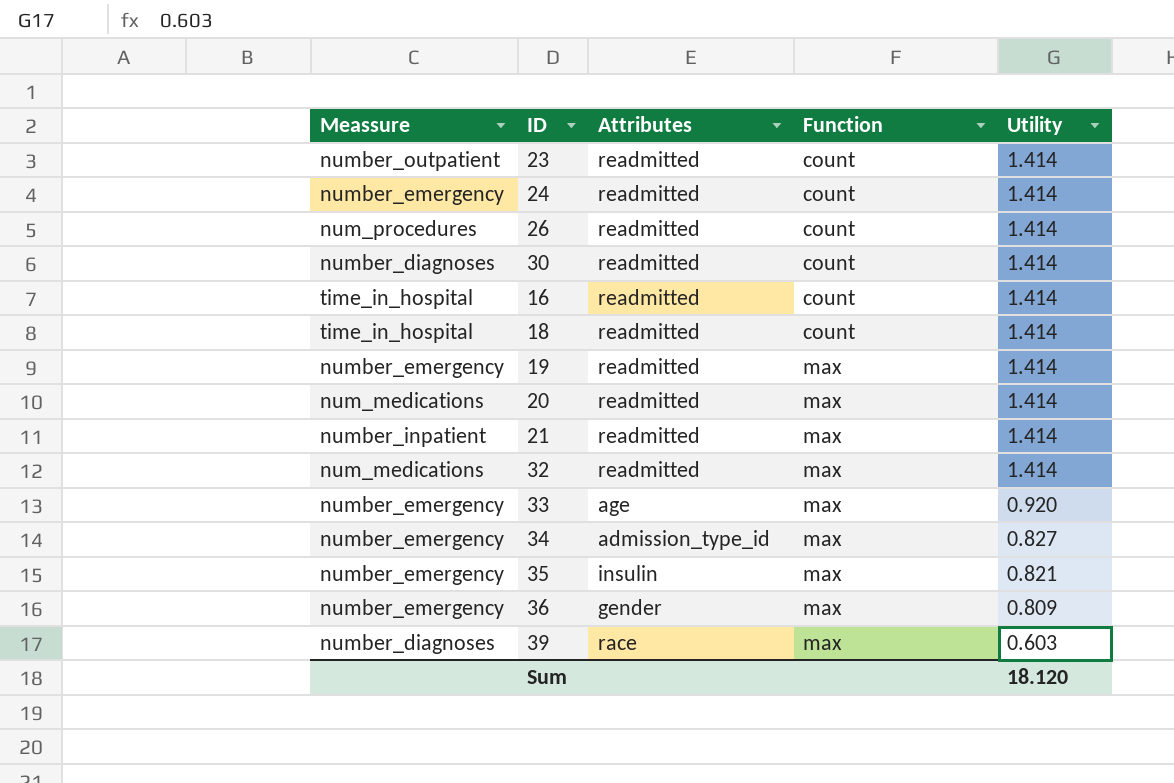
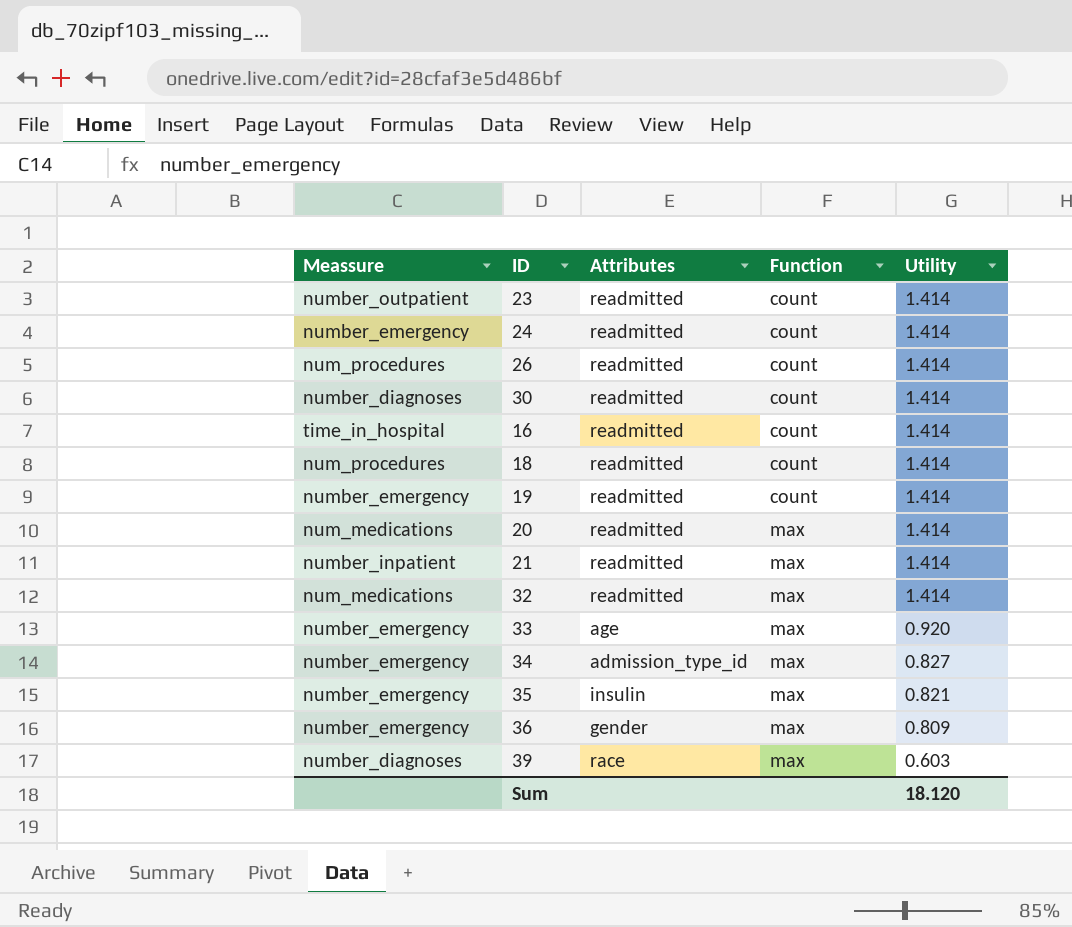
18 | Meassure: time_in_hospital -> num_procedures
19 | Function: max -> count

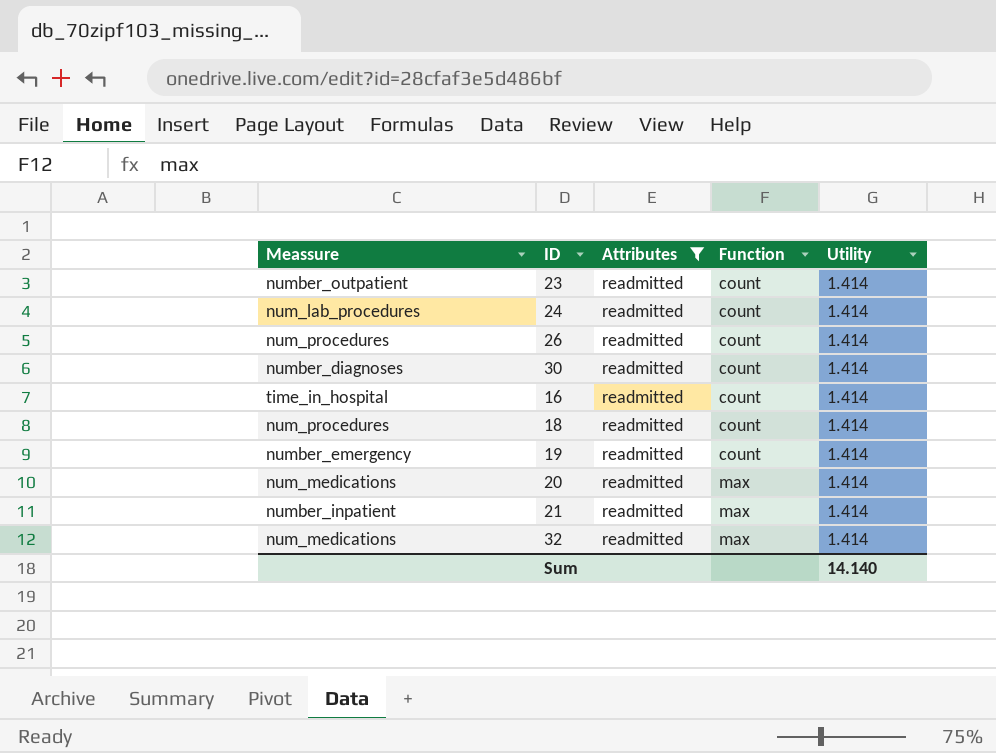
filter: none -> Attributes = readmitted
24 | Meassure: number_emergency -> num_lab_procedures
Sum | Utility: 18.120 -> 14.140

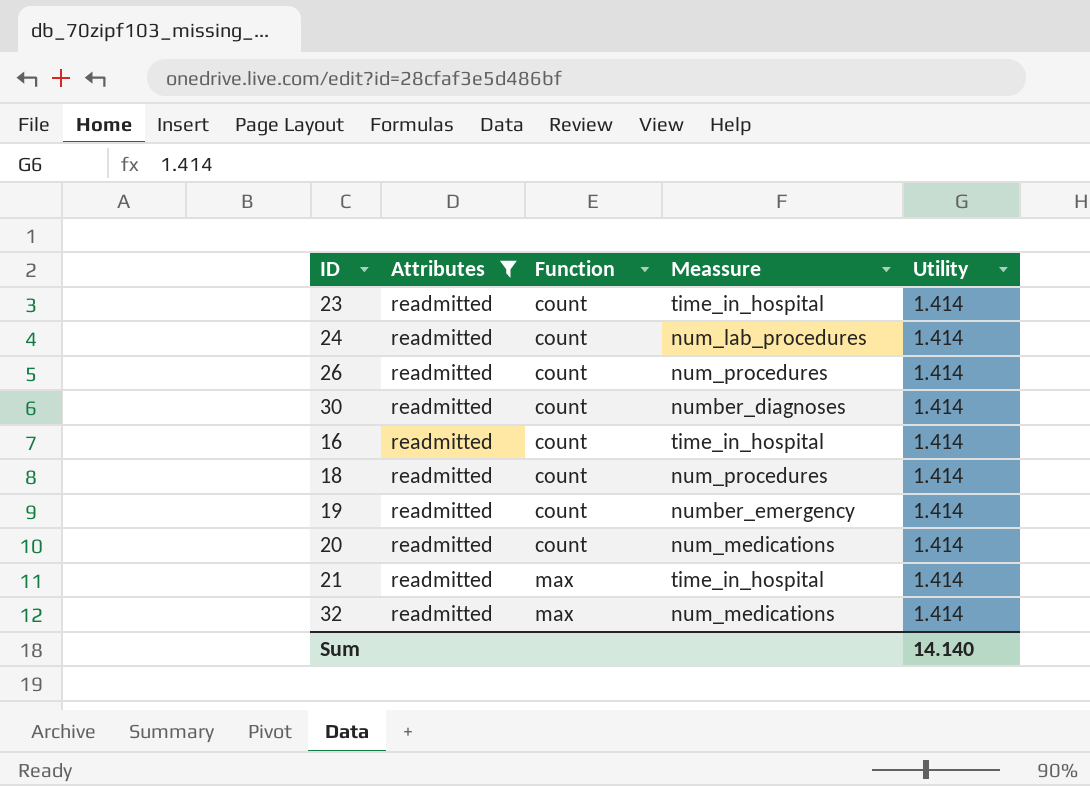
column Meassure | position: 1 -> 4
23 | Meassure: number_outpatient -> time_in_hospital
20 | Function: max -> count
21 | Meassure: number_inpatient -> time_in_hospital

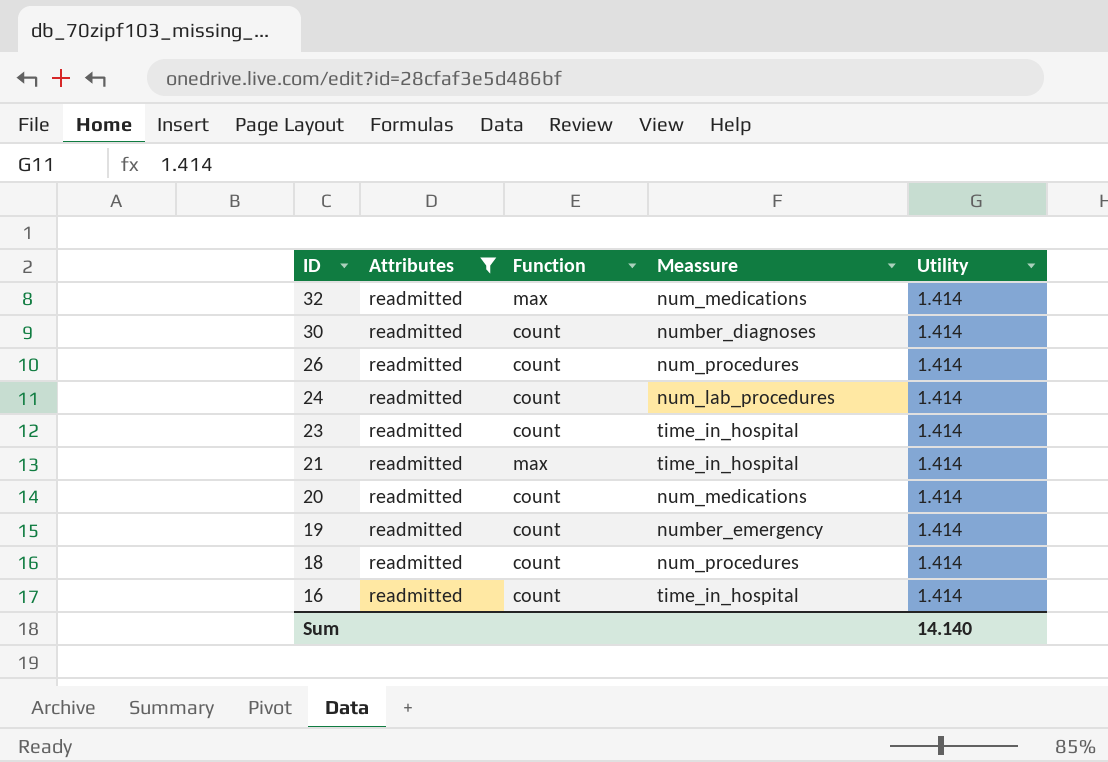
row order: Function ascending -> ID descending

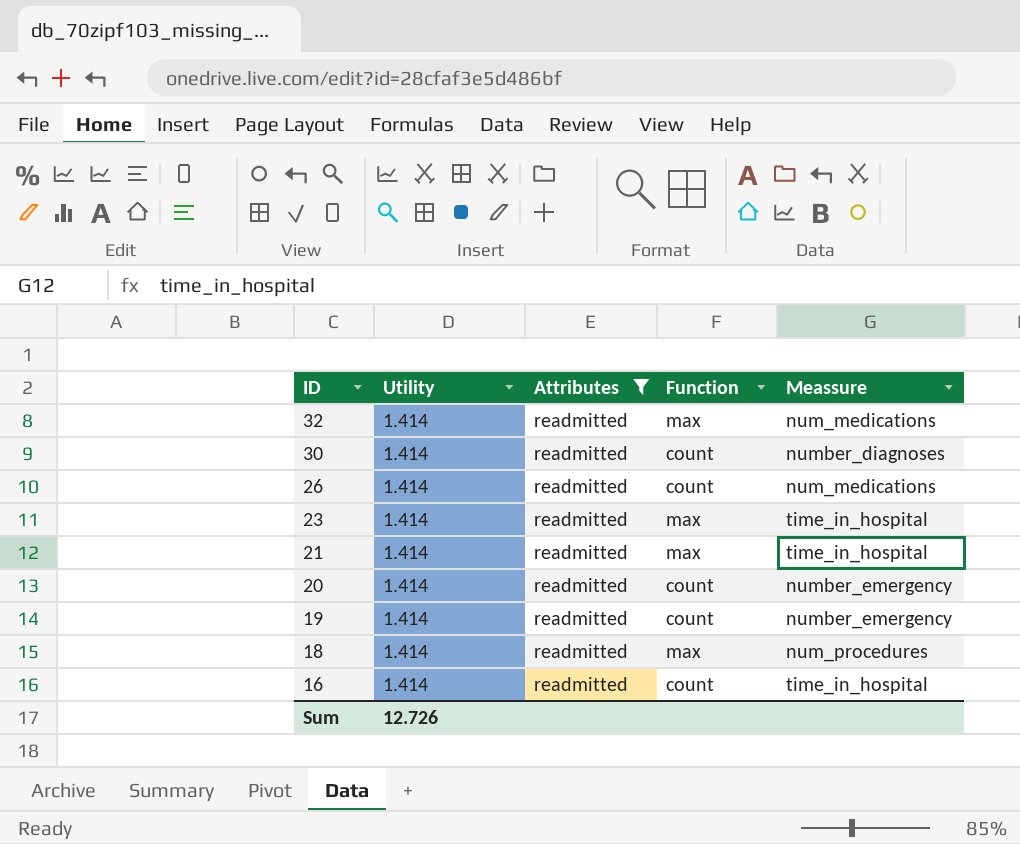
column Utility | position: 5 -> 2
row 24: readmitted | count | num_lab_procedures | 1.414 -> none
26 | Meassure: num_procedures -> num_medications
23 | Function: count -> max
20 | Meassure: num_medications -> number_emergency
18 | Function: count -> max
Sum | Utility: 14.140 -> 12.726

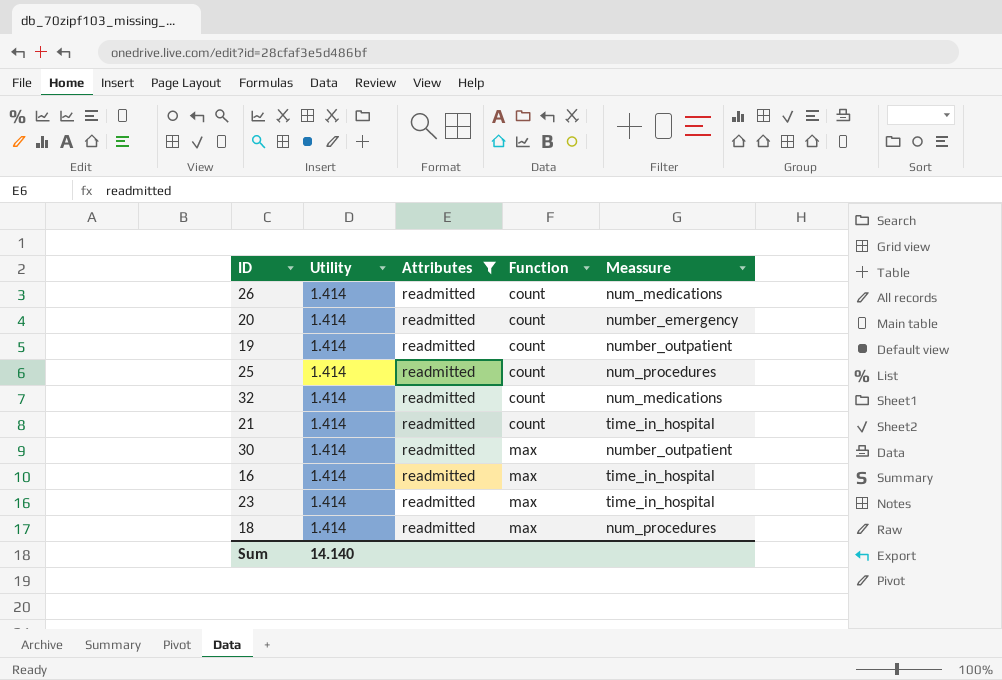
row order: ID descending -> Function ascending
19 | Meassure: number_emergency -> number_outpatient
row 25: none -> 1.414 | readmitted | count | num_procedures
32 | Function: max -> count
21 | Function: max -> count
30 | Function: count -> max
30 | Meassure: number_diagnoses -> number_outpatient
16 | Function: count -> max
Sum | Utility: 12.726 -> 14.140

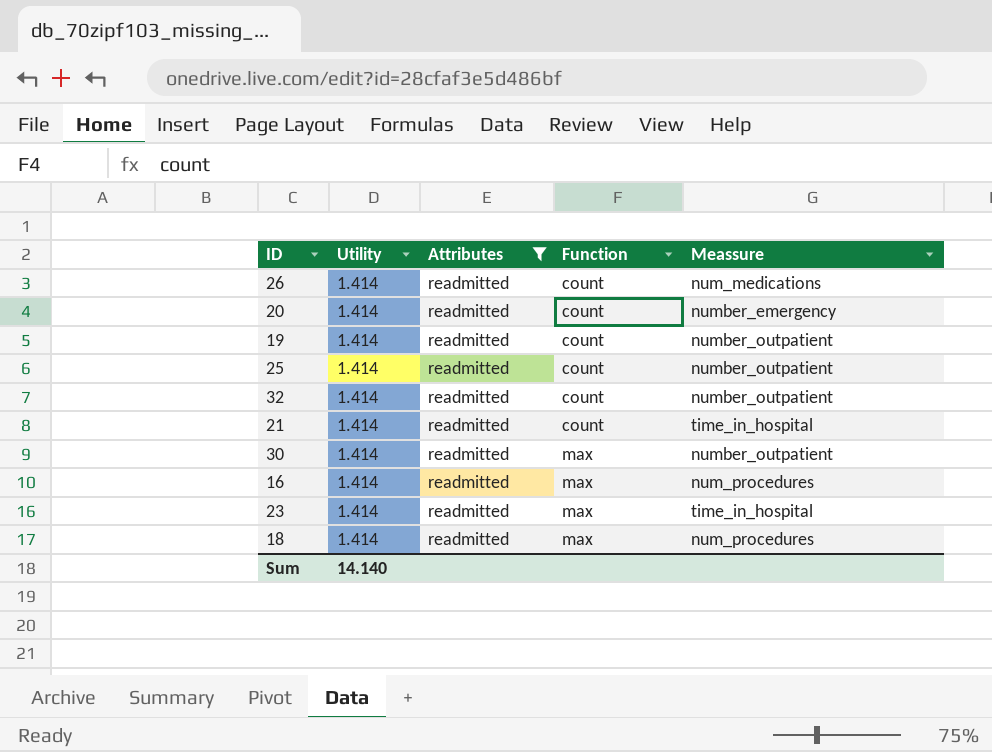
25 | Meassure: num_procedures -> number_outpatient
32 | Meassure: num_medications -> number_outpatient
16 | Meassure: time_in_hospital -> num_procedures

